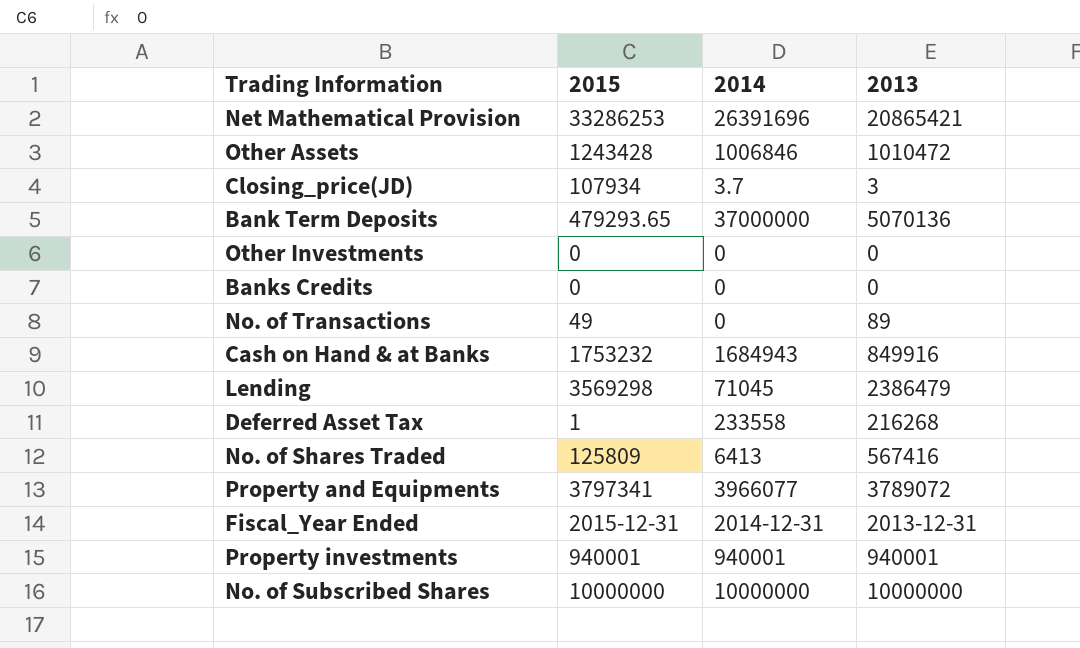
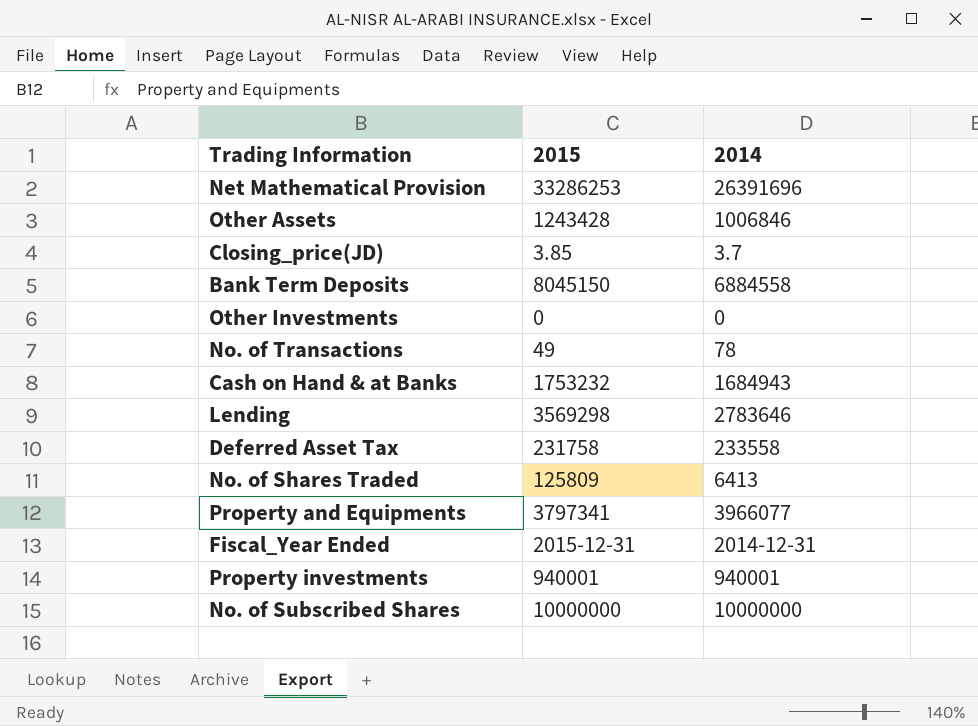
column 2013 | position: 4 -> none
row Banks Credits: 0 | 0 | 0 -> none
Closing_price(JD) | 2015: 107934 -> 3.85
Bank Term Deposits | 2015: 479293.65 -> 8045150
Bank Term Deposits | 2014: 37000000 -> 6884558
No. of Transactions | 2014: 0 -> 78
Lending | 2014: 71045 -> 2783646
Deferred Asset Tax | 2015: 1 -> 231758

